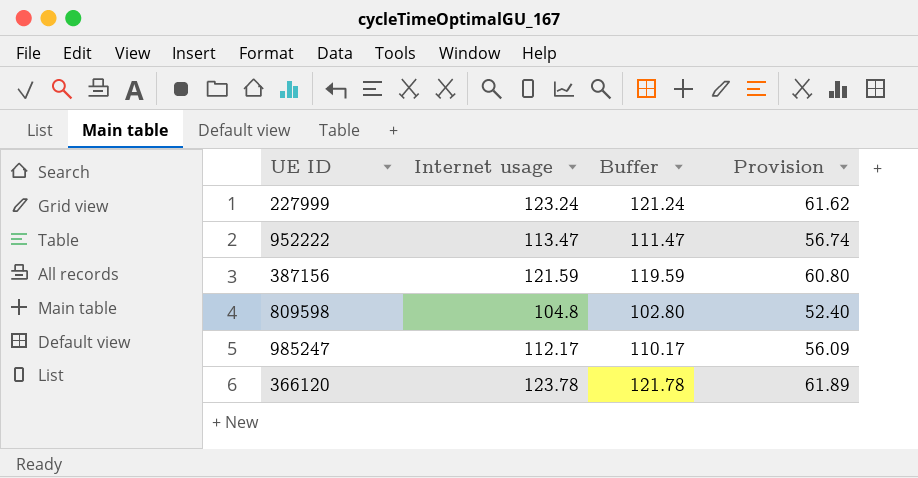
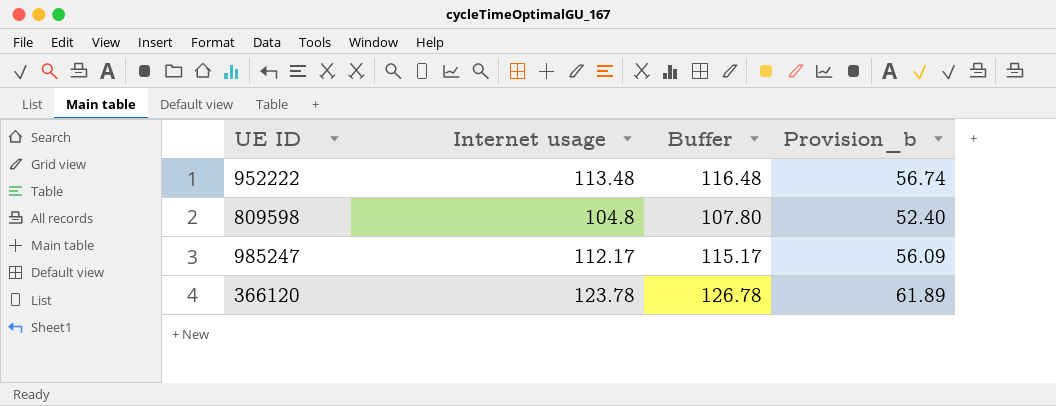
column Buffer | formula: [Internet usage] - 2 -> [Internet usage] + 3
column name: Provision -> Provision_b
row 227999: 123.24 | 121.24 | 61.62 -> none
row 387156: 121.59 | 119.59 | 60.80 -> none
952222 | Internet usage: 113.47 -> 113.48

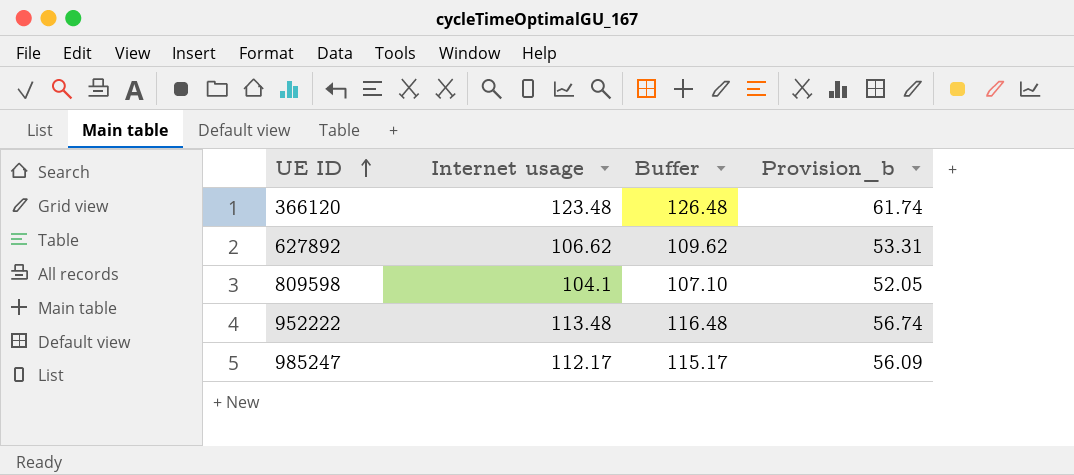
row order: none -> UE ID ascending
366120 | Internet usage: 123.78 -> 123.48
366120 | Buffer: 126.78 -> 126.48
366120 | Provision_b: 61.89 -> 61.74
row 627892: none -> 106.62 | 109.62 | 53.31
809598 | Internet usage: 104.8 -> 104.1
809598 | Buffer: 107.80 -> 107.10
809598 | Provision_b: 52.40 -> 52.05

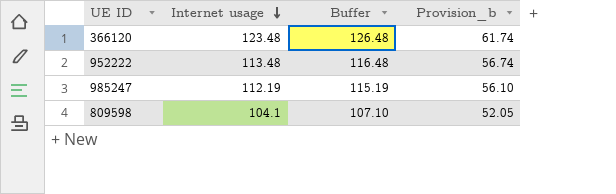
row order: UE ID ascending -> Internet usage descending
row 627892: 106.62 | 109.62 | 53.31 -> none
985247 | Internet usage: 112.17 -> 112.19
985247 | Buffer: 115.17 -> 115.19
985247 | Provision_b: 56.09 -> 56.10

